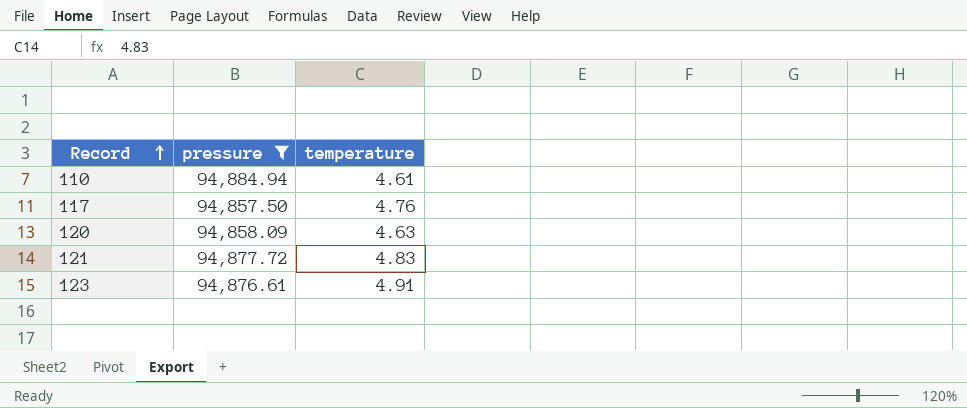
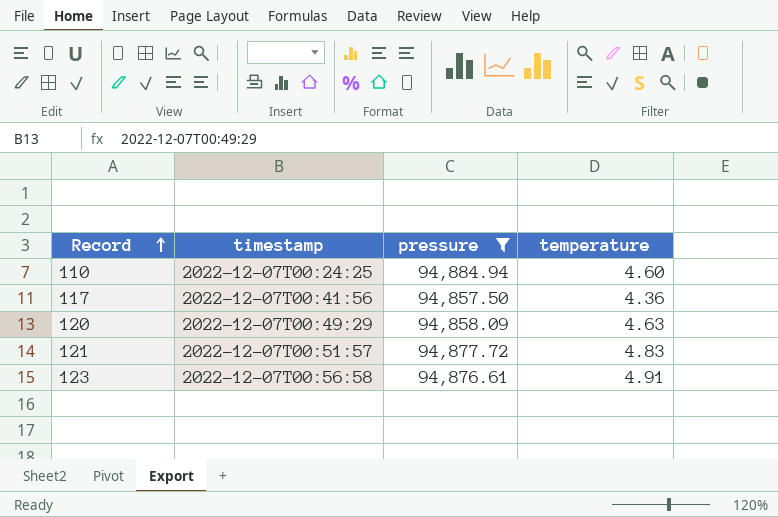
column timestamp | position: none -> 2
110 | temperature: 4.61 -> 4.60
117 | temperature: 4.76 -> 4.36

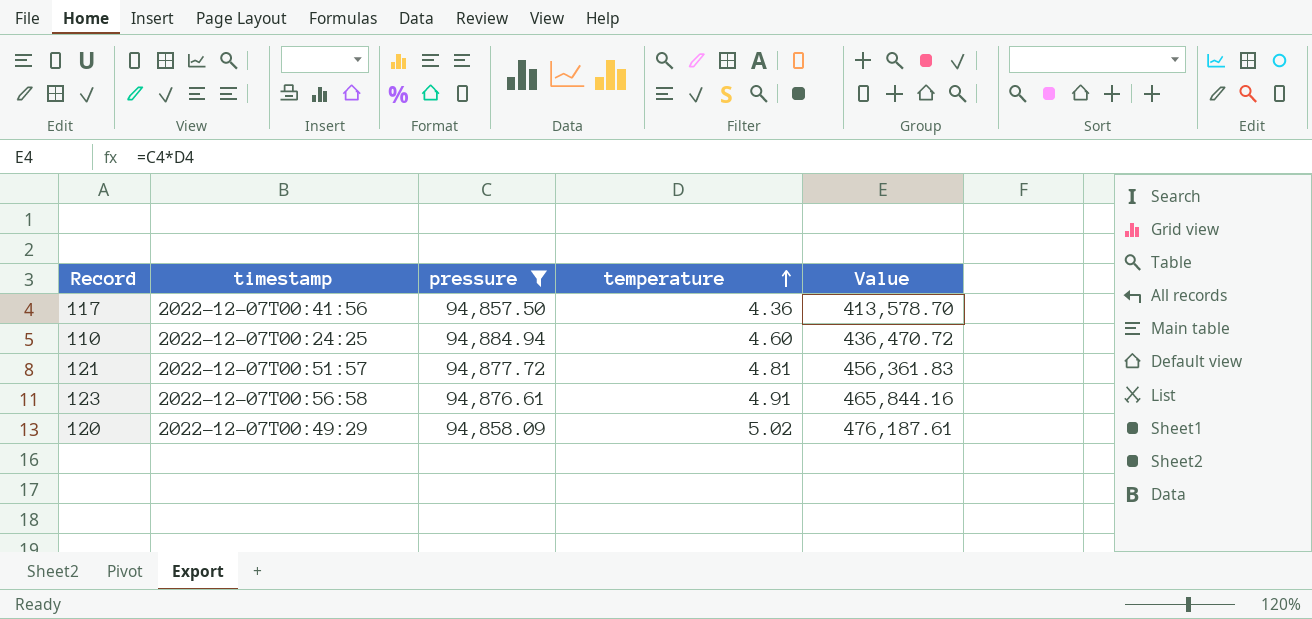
row order: Record ascending -> temperature ascending
column Value | formula: none -> [pressure] * [temperature]
121 | temperature: 4.83 -> 4.81
120 | temperature: 4.63 -> 5.02

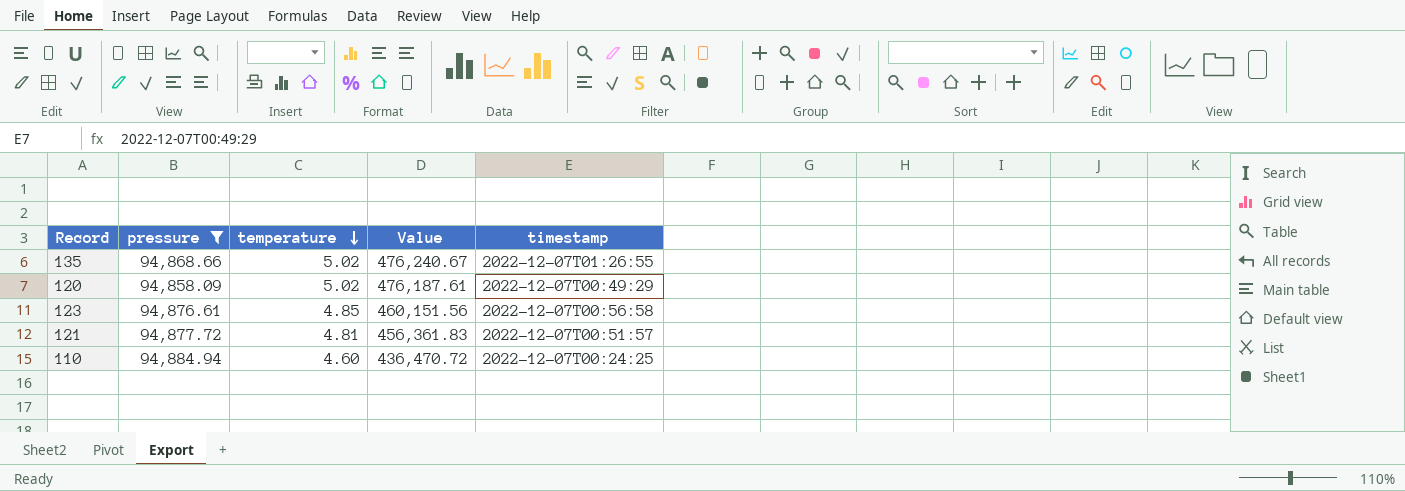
row order: temperature ascending -> temperature descending
column timestamp | position: 2 -> 5
row 117: 2022-12-07T00:41:56 | 94,857.50 | 4.36 | 413,578.70 -> none
row 135: none -> 94,868.66 | 5.02 | 476,240.67 | 2022-12-07T01:26:55
123 | temperature: 4.91 -> 4.85
123 | Value: 465,844.16 -> 460,151.56

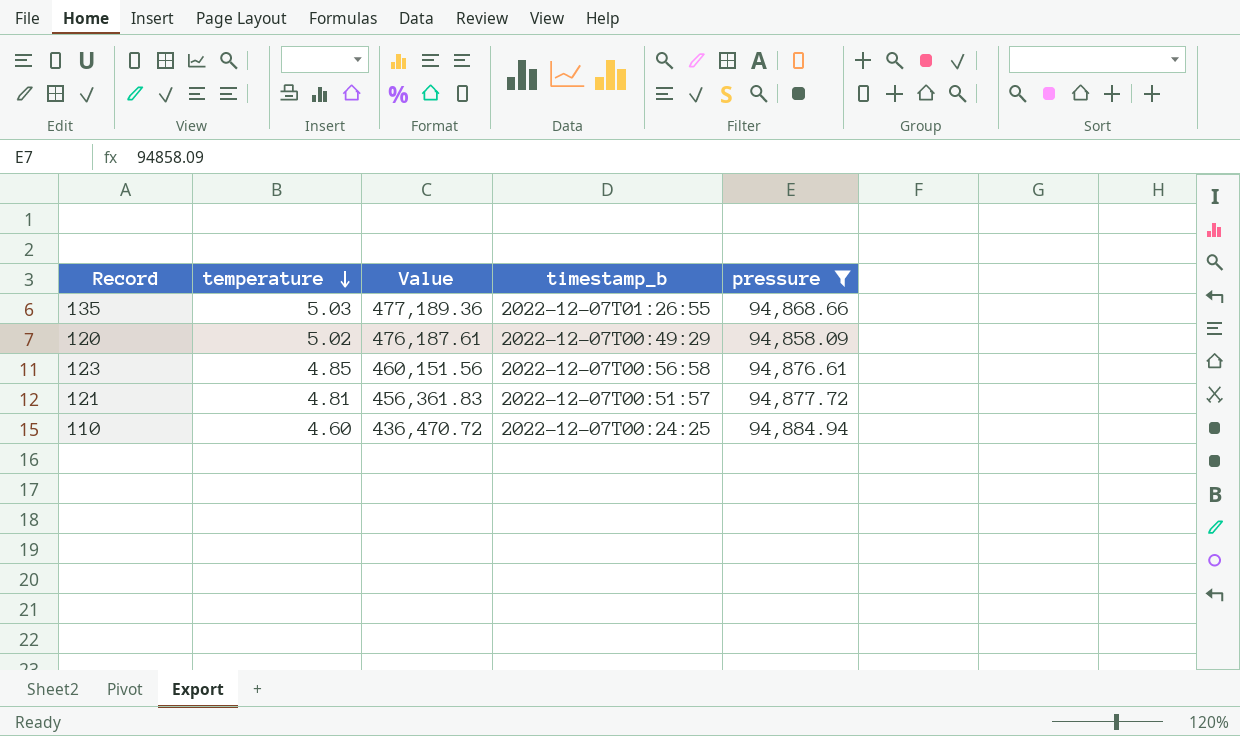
column name: timestamp -> timestamp_b
column pressure | position: 2 -> 5
135 | temperature: 5.02 -> 5.03
135 | Value: 476,240.67 -> 477,189.36

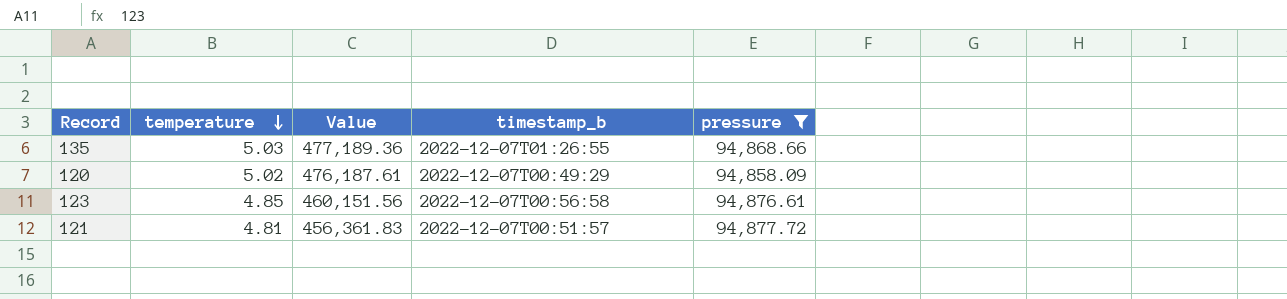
row 110: 4.60 | 436,470.72 | 2022-12-07T00:24:25 | 94,884.94 -> none

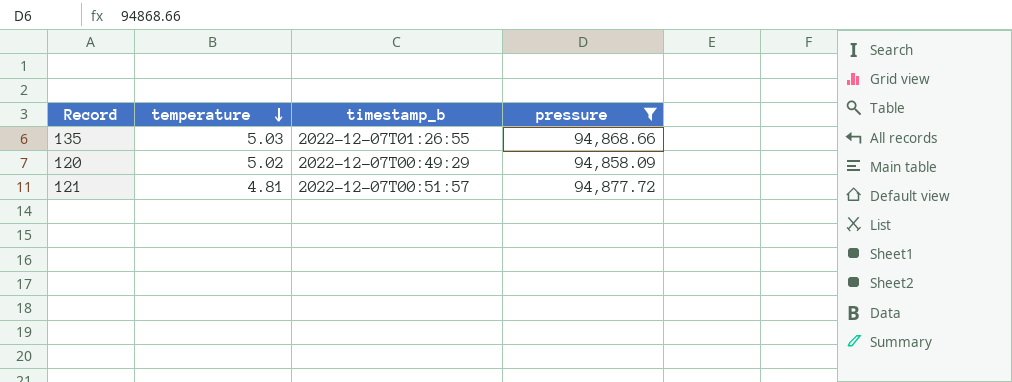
column Value | formula: [temperature] * [pressure] -> none
row 123: 4.85 | 460,151.56 | 2022-12-07T00:56:58 | 94,876.61 -> none

